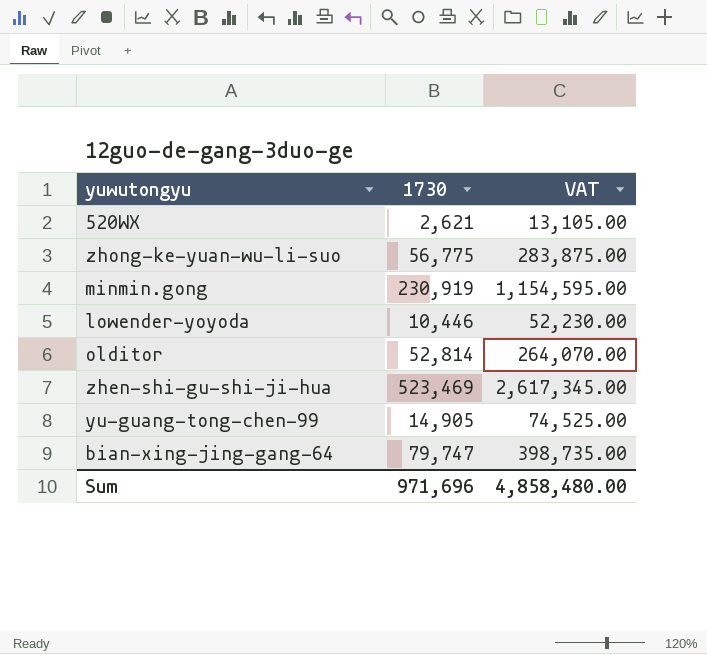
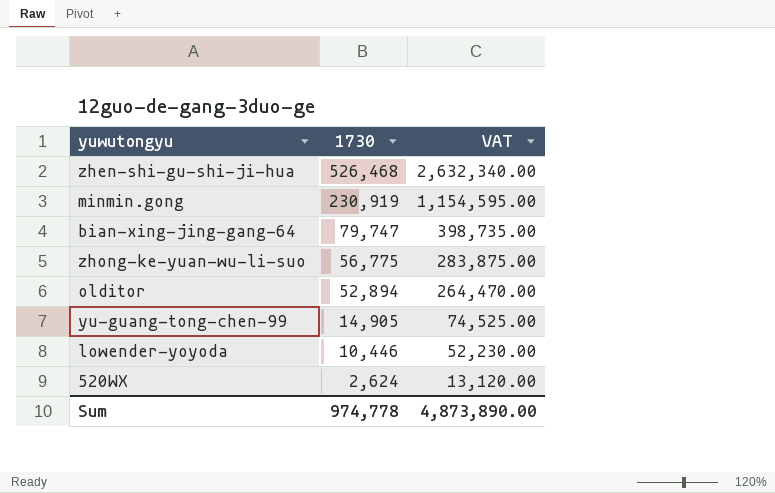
row order: none -> 1730 descending
zhen-shi-gu-shi-ji-hua | 1730: 523,469 -> 526,468
zhen-shi-gu-shi-ji-hua | VAT: 2,617,345.00 -> 2,632,340.00
olditor | 1730: 52,814 -> 52,894
olditor | VAT: 264,070.00 -> 264,470.00
520WX | 1730: 2,621 -> 2,624
520WX | VAT: 13,105.00 -> 13,120.00
Sum | 1730: 971,696 -> 974,778
Sum | VAT: 4,858,480.00 -> 4,873,890.00

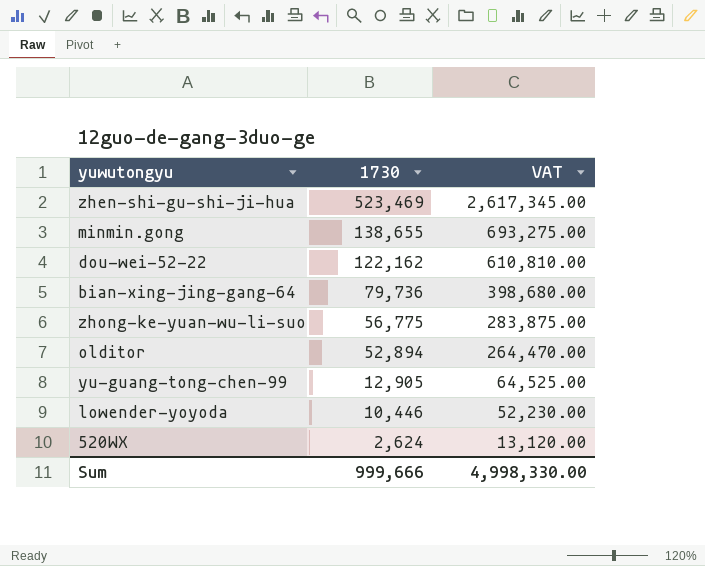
zhen-shi-gu-shi-ji-hua | 1730: 526,468 -> 523,469
zhen-shi-gu-shi-ji-hua | VAT: 2,632,340.00 -> 2,617,345.00
minmin.gong | 1730: 230,919 -> 138,655
minmin.gong | VAT: 1,154,595.00 -> 693,275.00
row dou-wei-52-22: none -> 122,162 | 610,810.00
bian-xing-jing-gang-64 | 1730: 79,747 -> 79,736
bian-xing-jing-gang-64 | VAT: 398,735.00 -> 398,680.00
yu-guang-tong-chen-99 | 1730: 14,905 -> 12,905
yu-guang-tong-chen-99 | VAT: 74,525.00 -> 64,525.00
Sum | 1730: 974,778 -> 999,666
Sum | VAT: 4,873,890.00 -> 4,998,330.00

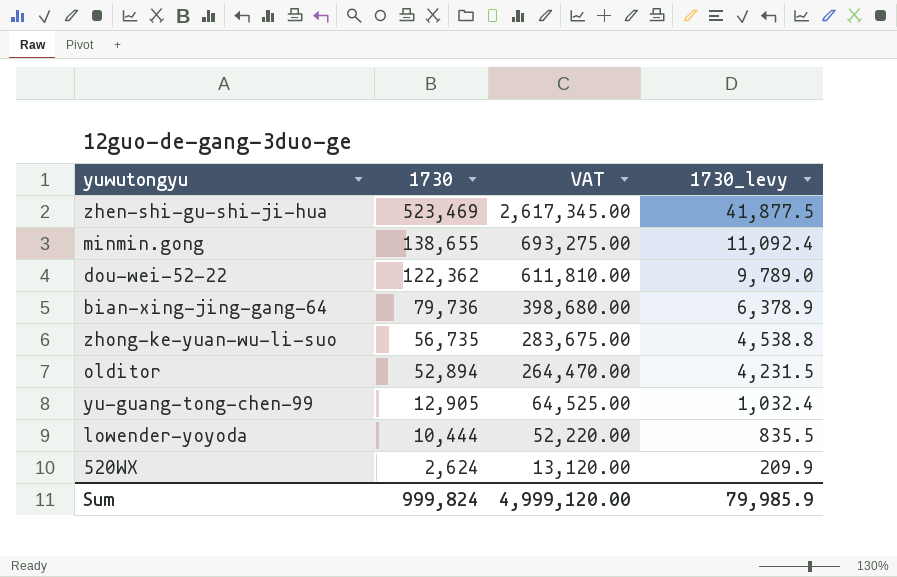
column 1730_levy | formula: none -> [1730] * 0.08
dou-wei-52-22 | 1730: 122,162 -> 122,362
dou-wei-52-22 | VAT: 610,810.00 -> 611,810.00
zhong-ke-yuan-wu-li-suo | 1730: 56,775 -> 56,735
zhong-ke-yuan-wu-li-suo | VAT: 283,875.00 -> 283,675.00
lowender-yoyoda | 1730: 10,446 -> 10,444
lowender-yoyoda | VAT: 52,230.00 -> 52,220.00
Sum | 1730: 999,666 -> 999,824
Sum | VAT: 4,998,330.00 -> 4,999,120.00

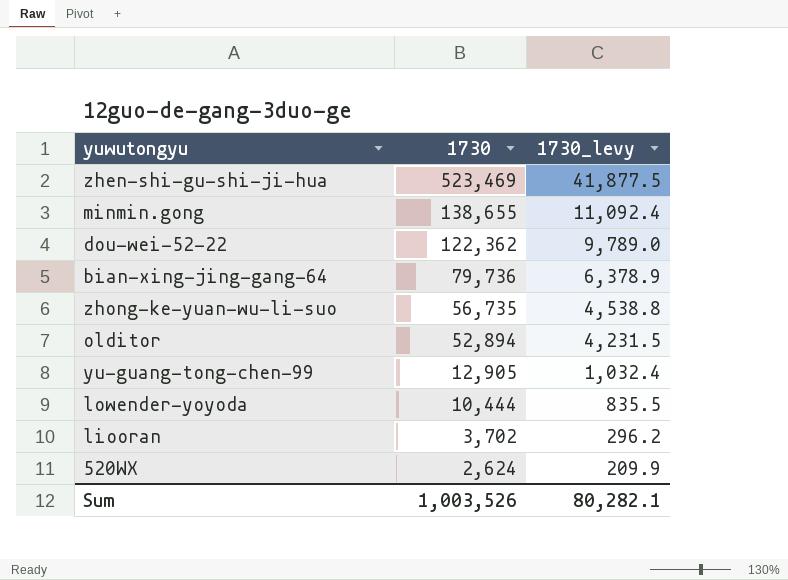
column VAT | formula: [1730] * 5 -> none
row liooran: none -> 3,702 | 296.2
Sum | 1730: 999,824 -> 1,003,526
Sum | 1730_levy: 79,985.9 -> 80,282.1

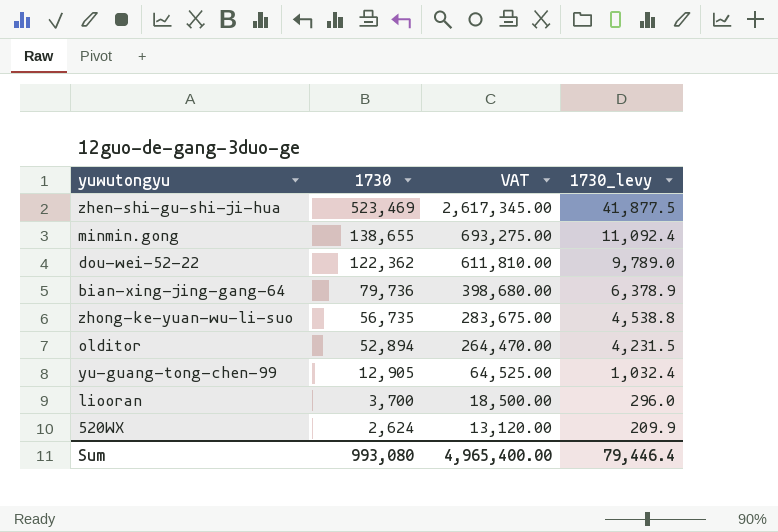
column VAT | formula: none -> [1730] * 5
row lowender-yoyoda: 10,444 | 835.5 -> none
liooran | 1730: 3,702 -> 3,700
liooran | 1730_levy: 296.2 -> 296.0
Sum | 1730: 1,003,526 -> 993,080
Sum | 1730_levy: 80,282.1 -> 79,446.4

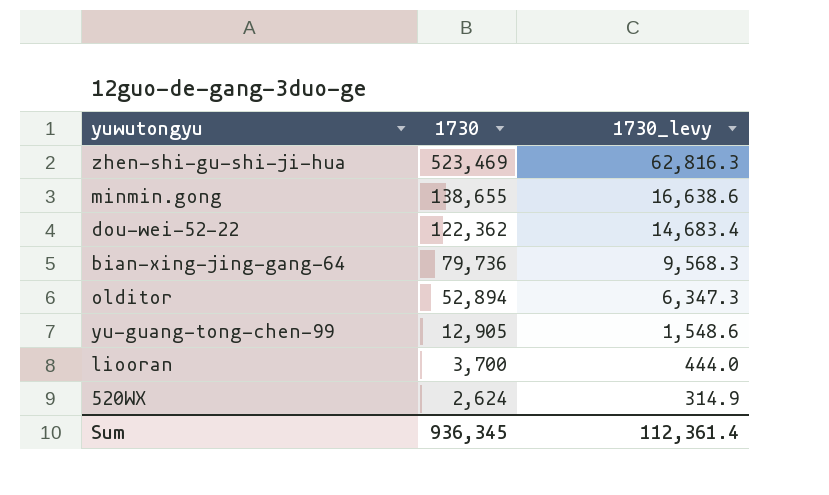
column VAT | formula: [1730] * 5 -> none
column 1730_levy | formula: [1730] * 0.08 -> [1730] * 0.12
row zhong-ke-yuan-wu-li-suo: 56,735 | 283,675.00 | 4,538.8 -> none
Sum | 1730: 993,080 -> 936,345
Sum | 1730_levy: 79,446.4 -> 112,361.4

